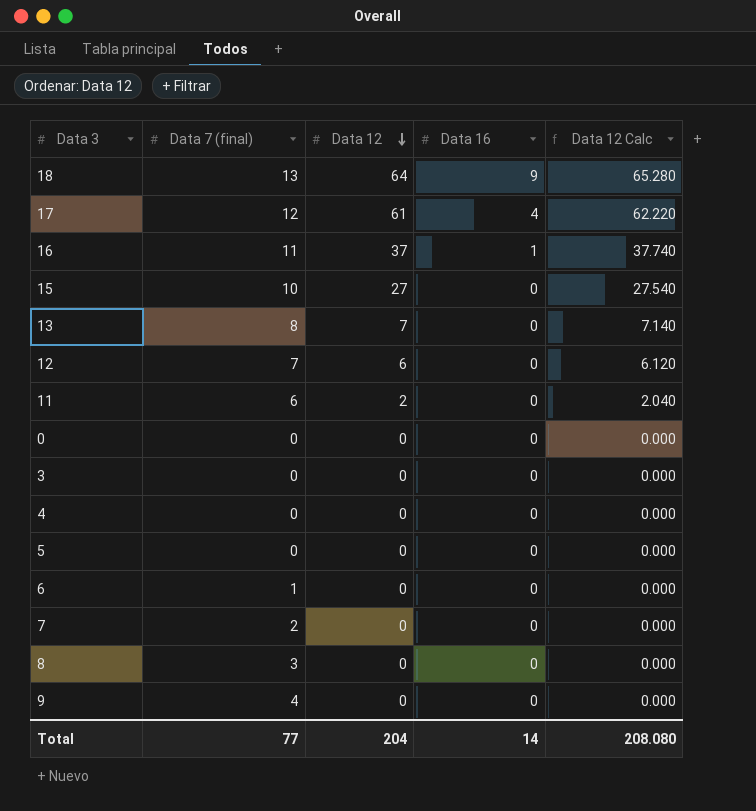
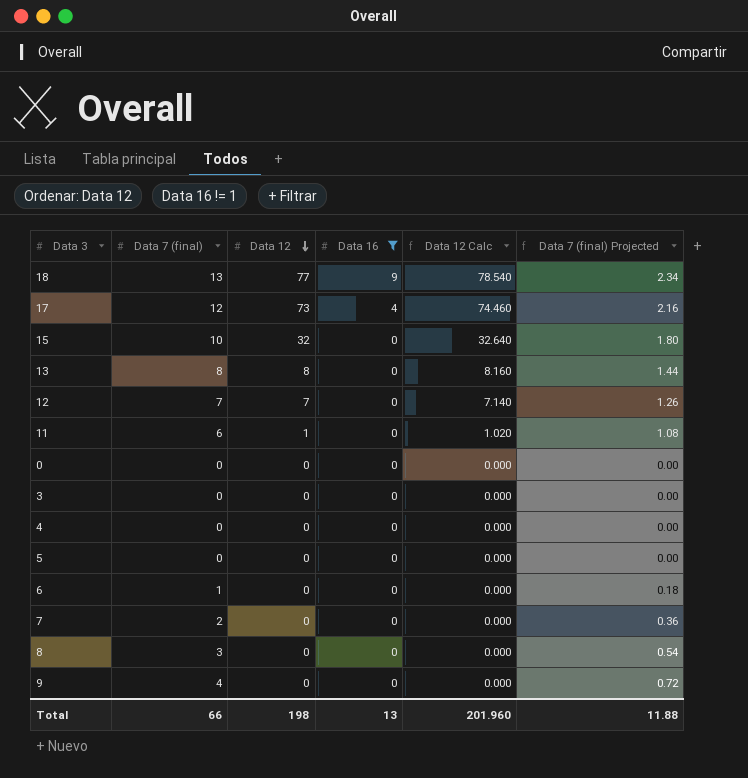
filter: none -> Data 16 != 1
column Data 7 (final) Projected | formula: none -> [Data 7 (final)] * 0.18
18 | Data 12: 64 -> 77
18 | Data 12 Calc: 65.280 -> 78.540
17 | Data 12: 61 -> 73
17 | Data 12 Calc: 62.220 -> 74.460
15 | Data 12: 27 -> 32
15 | Data 12 Calc: 27.540 -> 32.640
13 | Data 12: 7 -> 8
13 | Data 12 Calc: 7.140 -> 8.160
12 | Data 12: 6 -> 7
12 | Data 12 Calc: 6.120 -> 7.140
11 | Data 12: 2 -> 1
11 | Data 12 Calc: 2.040 -> 1.020
Total | Data 7 (final): 77 -> 66
Total | Data 12: 204 -> 198
Total | Data 16: 14 -> 13
Total | Data 12 Calc: 208.080 -> 201.960

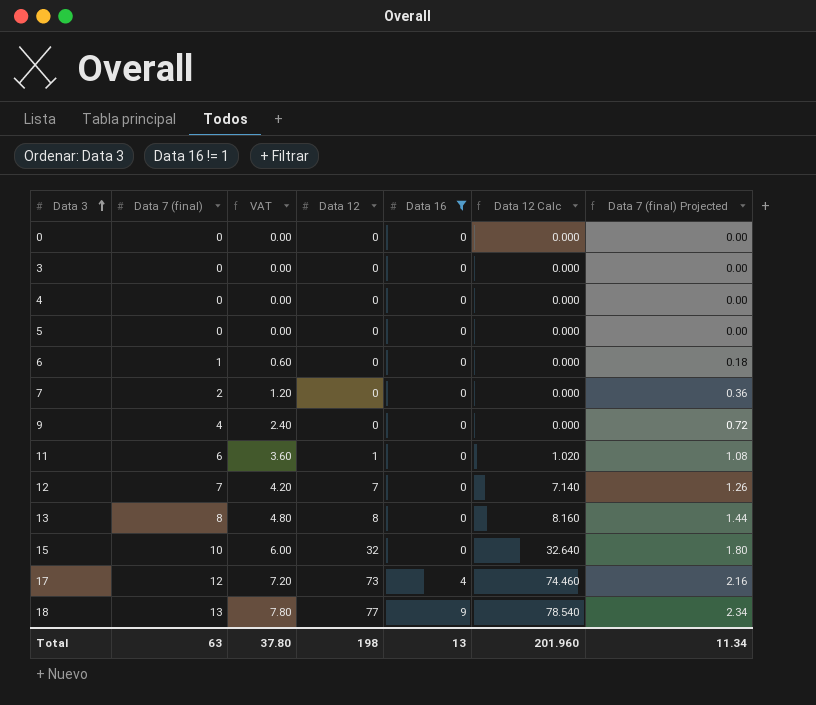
row order: Data 12 descending -> Data 3 ascending
column VAT | formula: none -> [Data 7 (final)] * 0.6
row 8: 3 | 0 | 0 | 0.000 | 0.54 -> none
Total | Data 7 (final): 66 -> 63
Total | Data 7 (final) Projected: 11.88 -> 11.34

